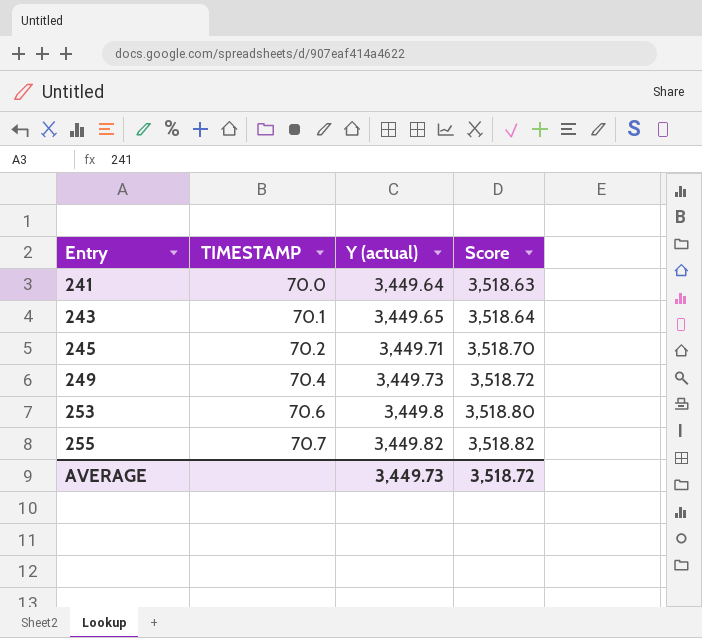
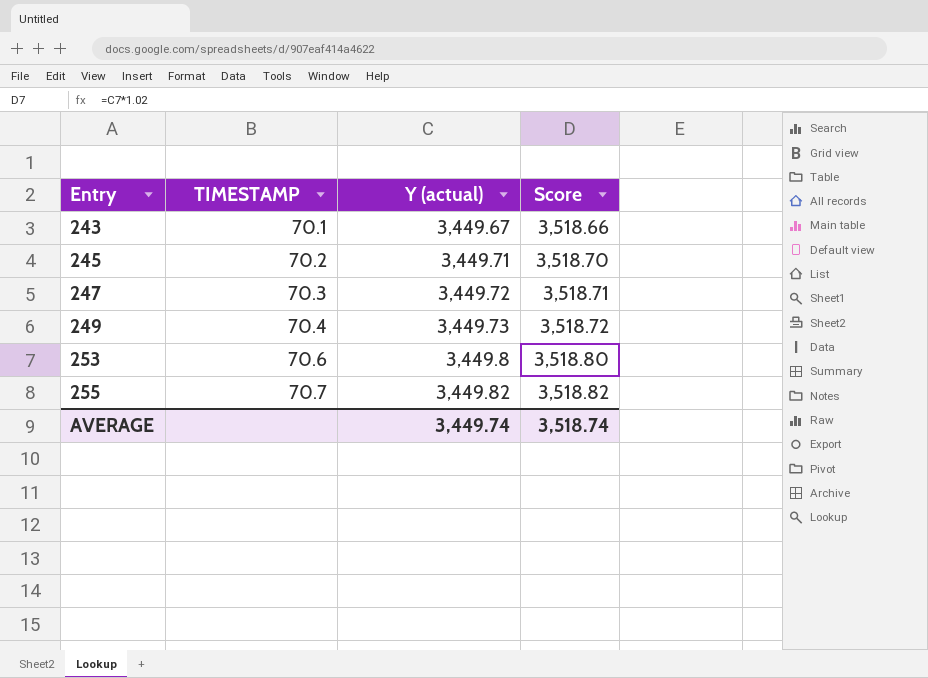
row 241: 70.0 | 3,449.64 | 3,518.63 -> none
243 | Y (actual): 3,449.65 -> 3,449.67
243 | Score: 3,518.64 -> 3,518.66
row 247: none -> 70.3 | 3,449.72 | 3,518.71
AVERAGE | Y (actual): 3,449.73 -> 3,449.74
AVERAGE | Score: 3,518.72 -> 3,518.74

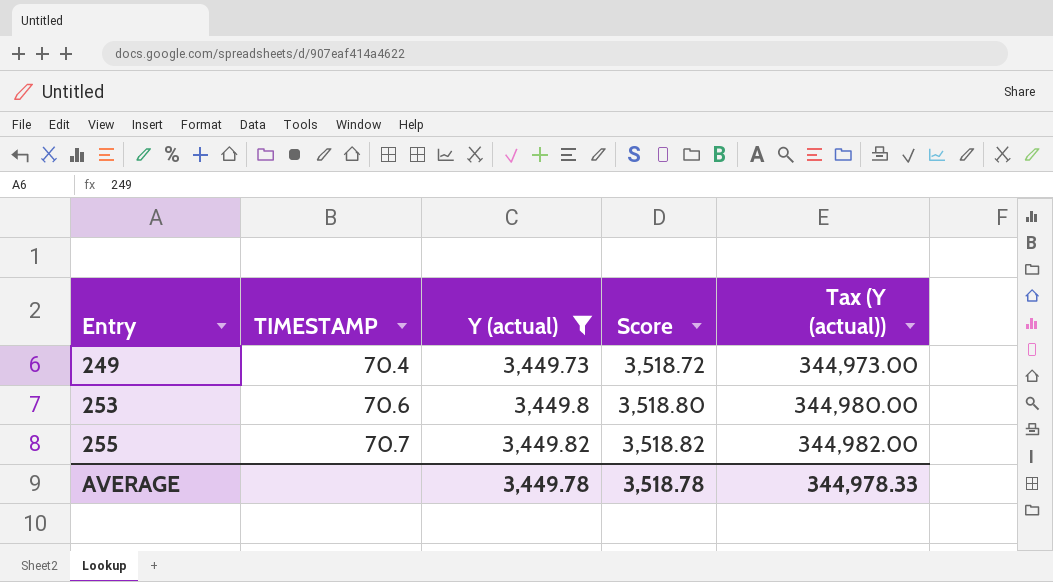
filter: none -> Y (actual) >= 3,449.73
column Tax (Y (actual)) | formula: none -> [Y (actual)] * 100
AVERAGE | Y (actual): 3,449.74 -> 3,449.78
AVERAGE | Score: 3,518.74 -> 3,518.78

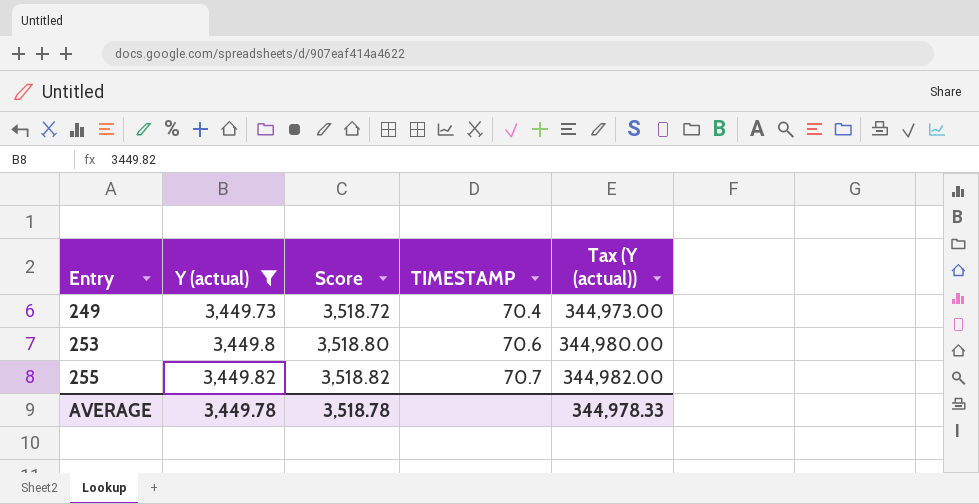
column TIMESTAMP | position: 2 -> 4

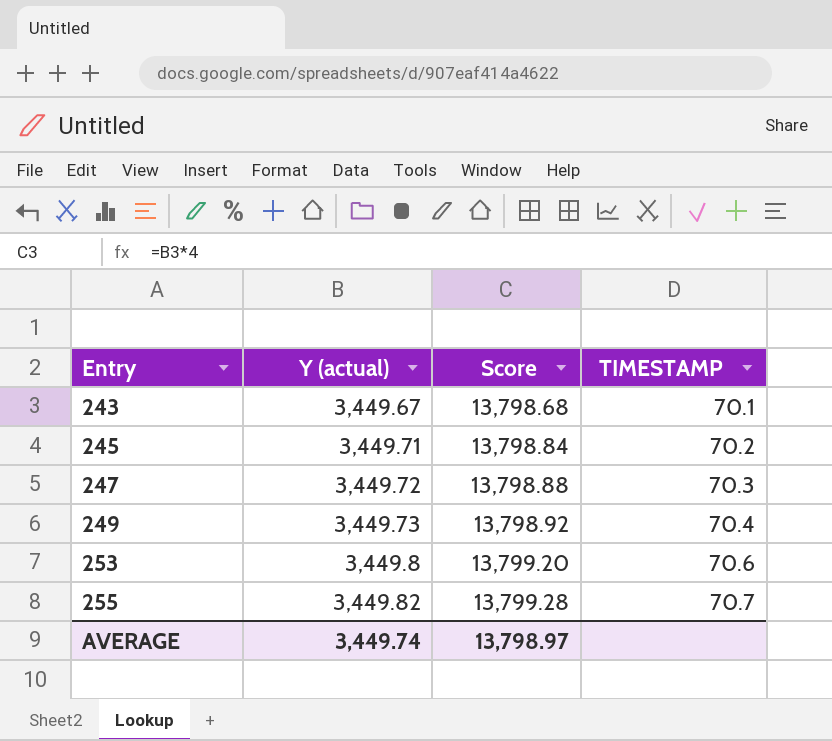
filter: Y (actual) >= 3,449.73 -> none
column Tax (Y (actual)) | formula: [Y (actual)] * 100 -> none
column Score | formula: [Y (actual)] * 1.02 -> [Y (actual)] * 4
AVERAGE | Y (actual): 3,449.78 -> 3,449.74
AVERAGE | Score: 3,518.78 -> 13,798.97

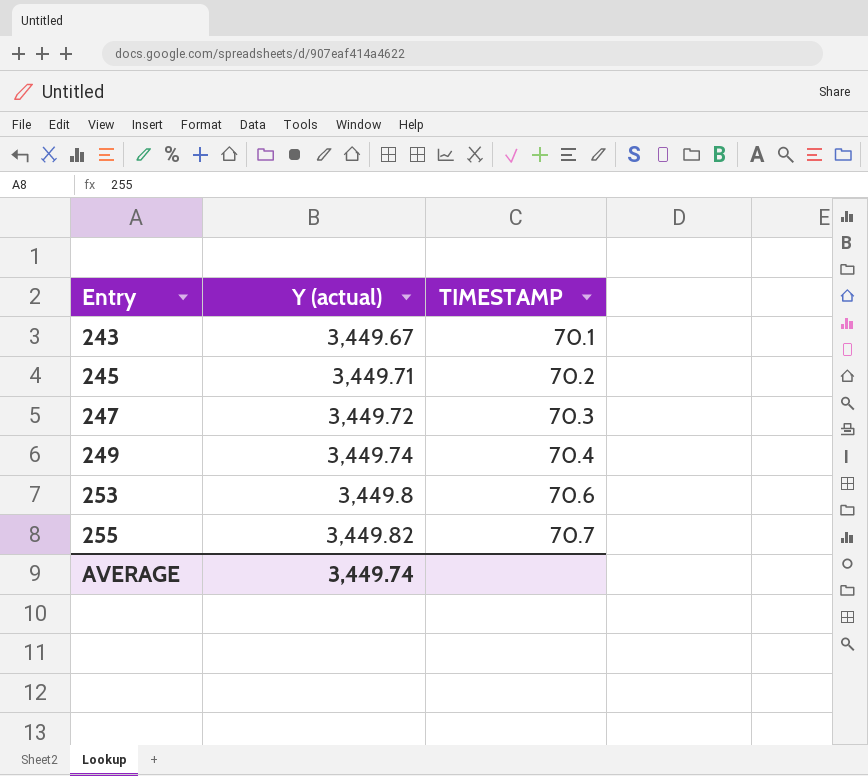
column Score | formula: [Y (actual)] * 4 -> none
249 | Y (actual): 3,449.73 -> 3,449.74

